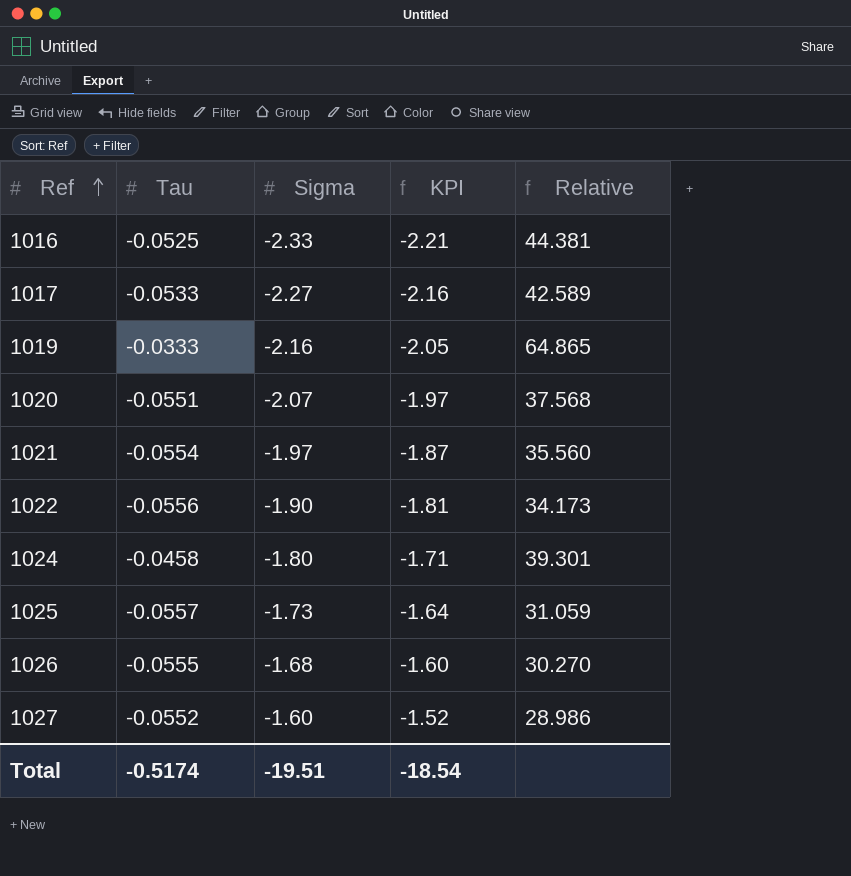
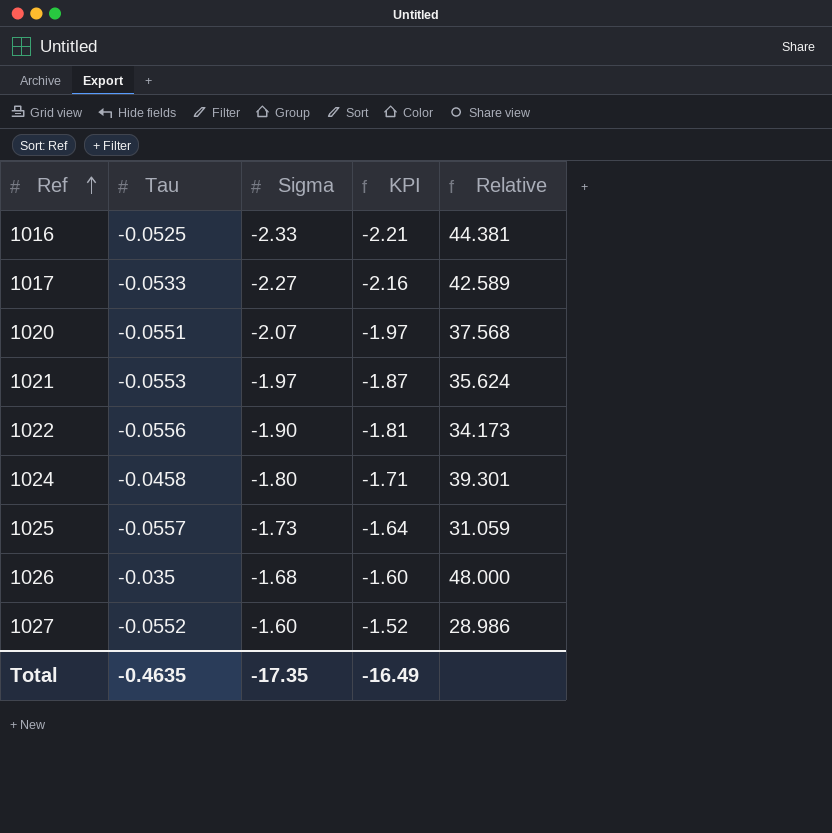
row 1019: -0.0333 | -2.16 | -2.05 | 64.865 -> none
1021 | Tau: -0.0554 -> -0.0553
1021 | Relative: 35.560 -> 35.624
1026 | Tau: -0.0555 -> -0.035
1026 | Relative: 30.270 -> 48.000
Total | Tau: -0.5174 -> -0.4635
Total | Sigma: -19.51 -> -17.35
Total | KPI: -18.54 -> -16.49

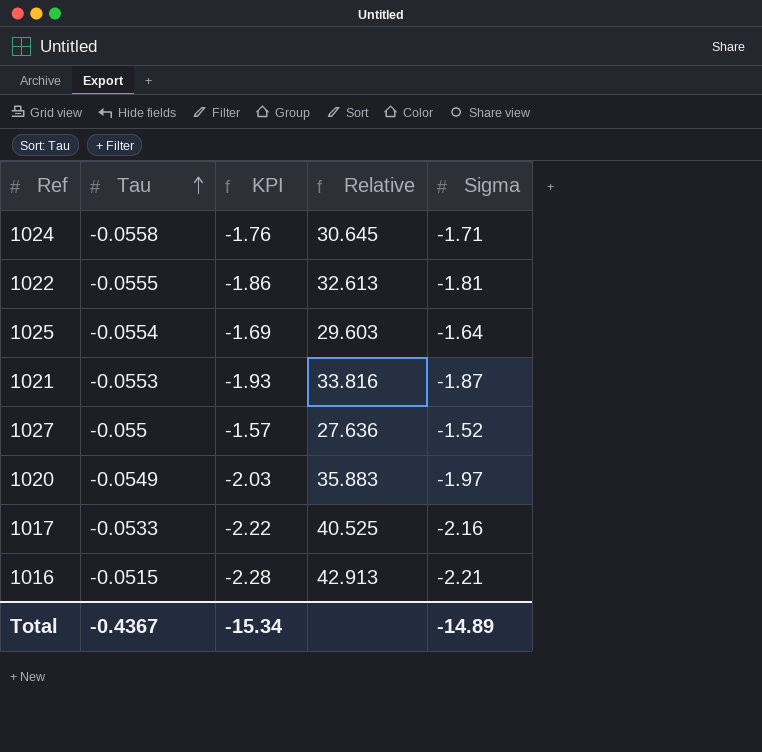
row order: Ref ascending -> Tau ascending
column KPI | formula: [Sigma] * 0.95 -> [Sigma] * 1.03
column Sigma | position: 3 -> 5
row 1026: -0.035 | -1.68 | -1.60 | 48.000 -> none
1024 | Tau: -0.0458 -> -0.0558
1024 | Relative: 39.301 -> 30.645
1024 | Sigma: -1.80 -> -1.71
1022 | Tau: -0.0556 -> -0.0555
1022 | Relative: 34.173 -> 32.613
1022 | Sigma: -1.90 -> -1.81
1025 | Tau: -0.0557 -> -0.0554
1025 | Relative: 31.059 -> 29.603
1025 | Sigma: -1.73 -> -1.64
1021 | Relative: 35.624 -> 33.816
1021 | Sigma: -1.97 -> -1.87
1027 | Tau: -0.0552 -> -0.055
1027 | Relative: 28.986 -> 27.636
1027 | Sigma: -1.60 -> -1.52
1020 | Tau: -0.0551 -> -0.0549
1020 | Relative: 37.568 -> 35.883
1020 | Sigma: -2.07 -> -1.97
1017 | Relative: 42.589 -> 40.525
1017 | Sigma: -2.27 -> -2.16
1016 | Tau: -0.0525 -> -0.0515
1016 | Relative: 44.381 -> 42.913
1016 | Sigma: -2.33 -> -2.21
Total | Tau: -0.4635 -> -0.4367
Total | KPI: -16.49 -> -15.34
Total | Sigma: -17.35 -> -14.89

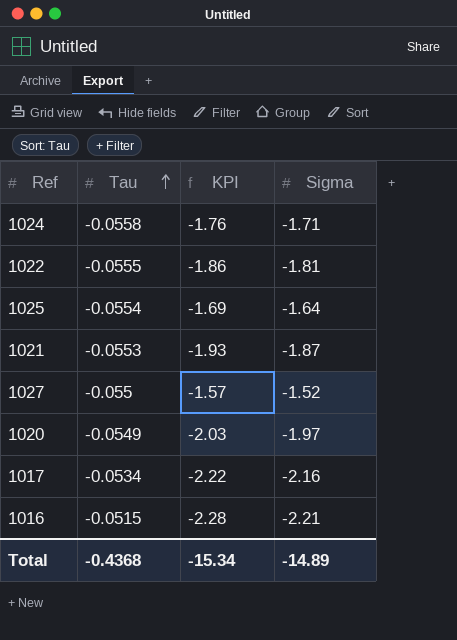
column Relative | formula: [Sigma] / [Tau] -> none
1017 | Tau: -0.0533 -> -0.0534
Total | Tau: -0.4367 -> -0.4368

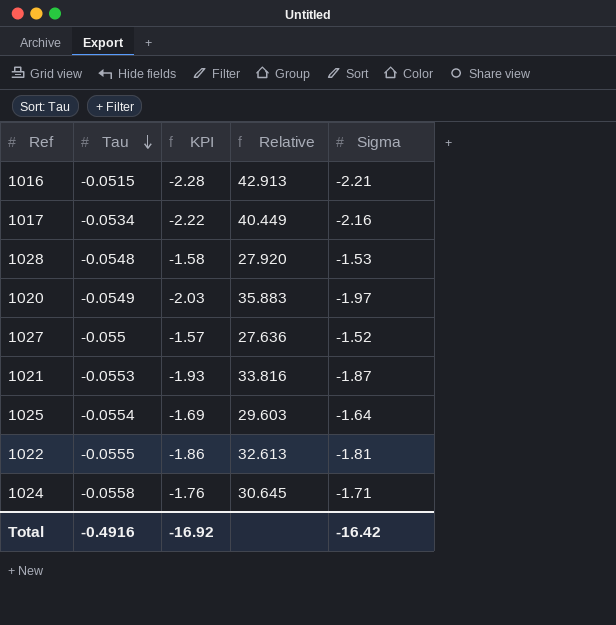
row order: Tau ascending -> Tau descending
column Relative | formula: none -> [Sigma] / [Tau]
row 1028: none -> -0.0548 | -1.58 | 27.920 | -1.53
Total | Tau: -0.4368 -> -0.4916
Total | KPI: -15.34 -> -16.92
Total | Sigma: -14.89 -> -16.42

